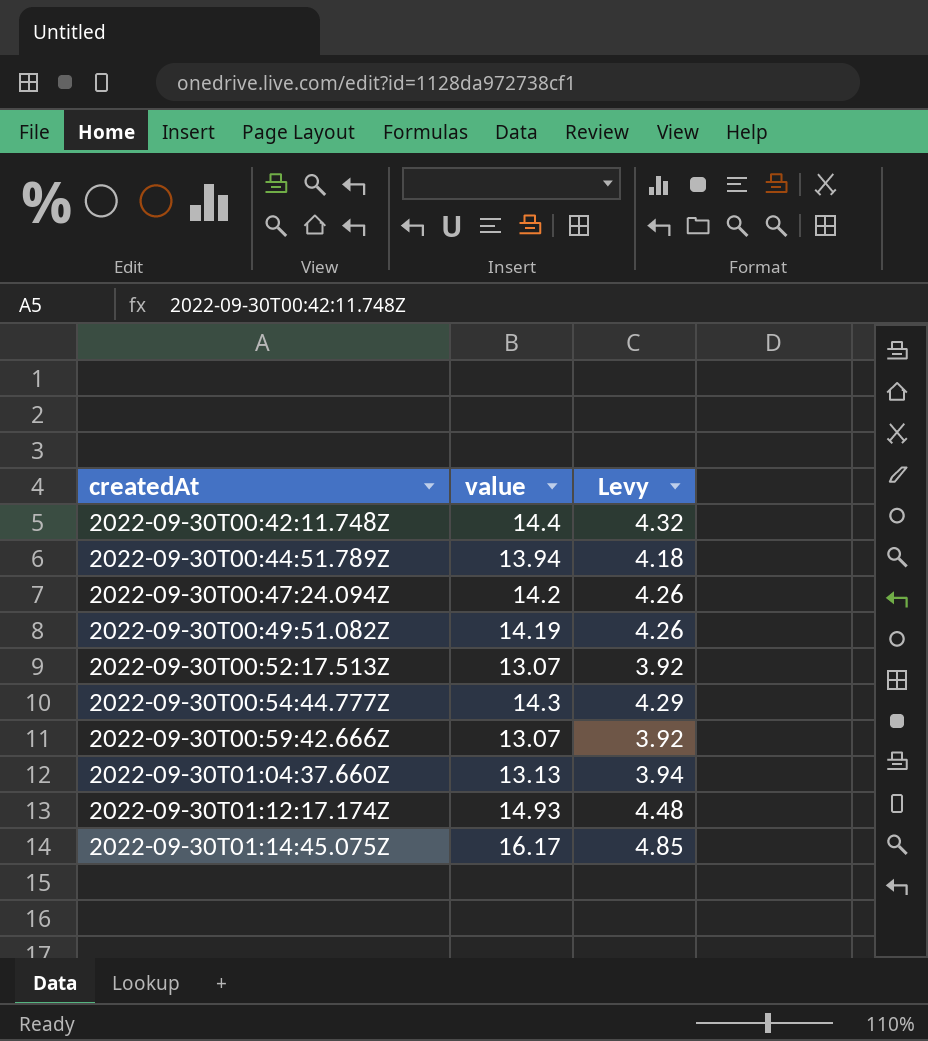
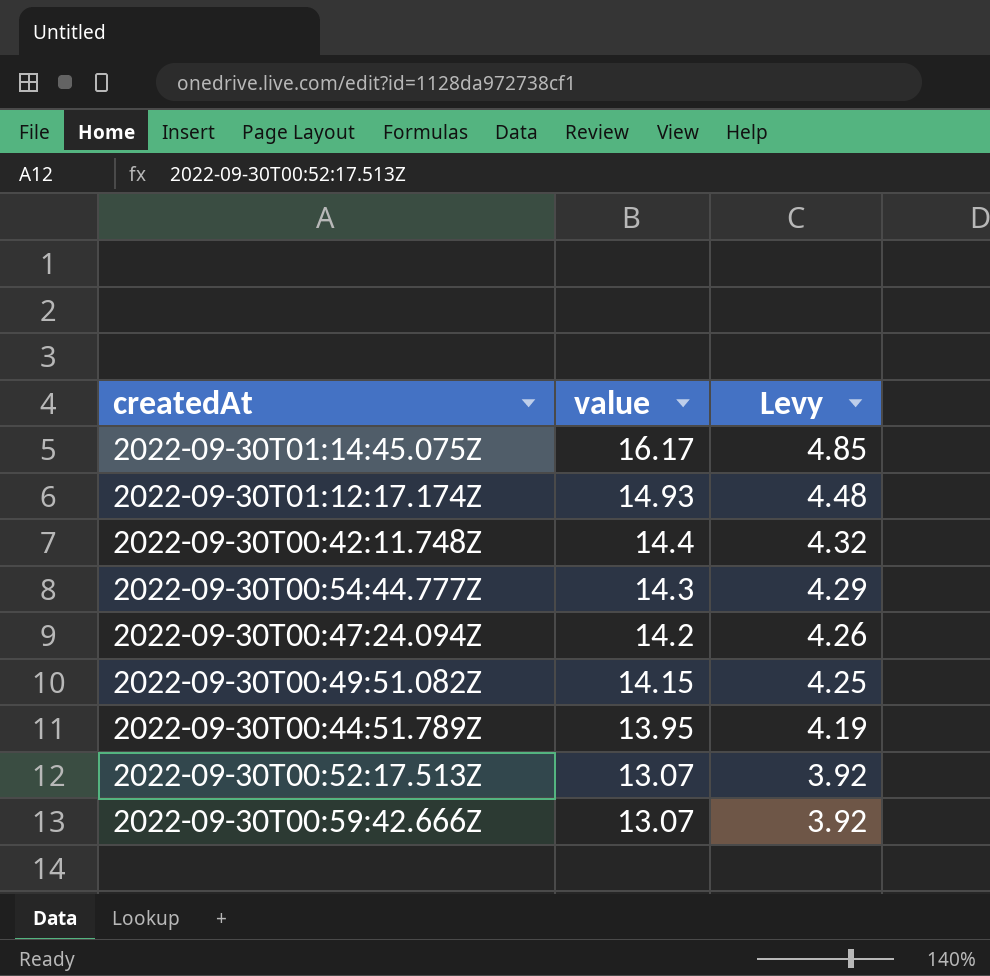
row order: createdAt ascending -> value descending
row 2022-09-30T01:04:37.660Z: 13.13 | 3.94 -> none
2022-09-30T00:49:51.082Z | value: 14.19 -> 14.15
2022-09-30T00:49:51.082Z | Levy: 4.26 -> 4.25
2022-09-30T00:44:51.789Z | value: 13.94 -> 13.95
2022-09-30T00:44:51.789Z | Levy: 4.18 -> 4.19

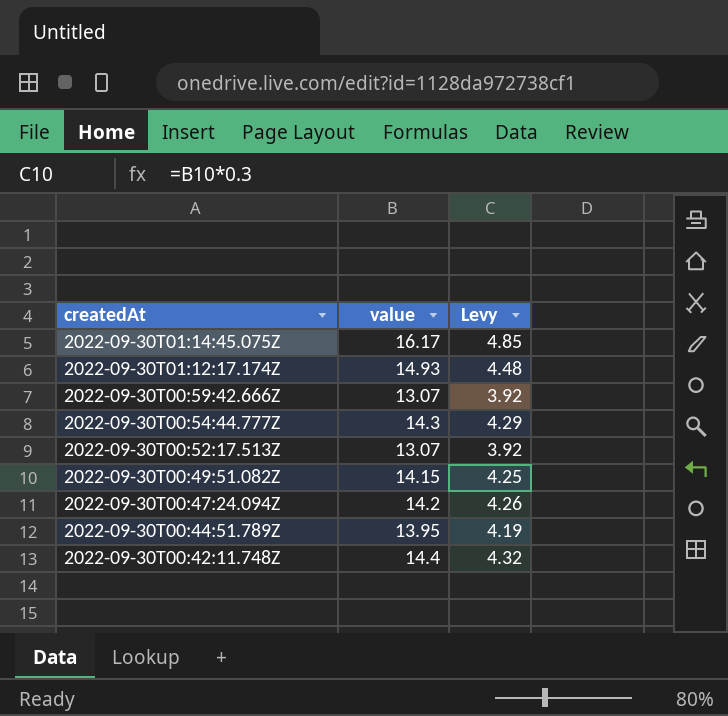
row order: value descending -> createdAt descending

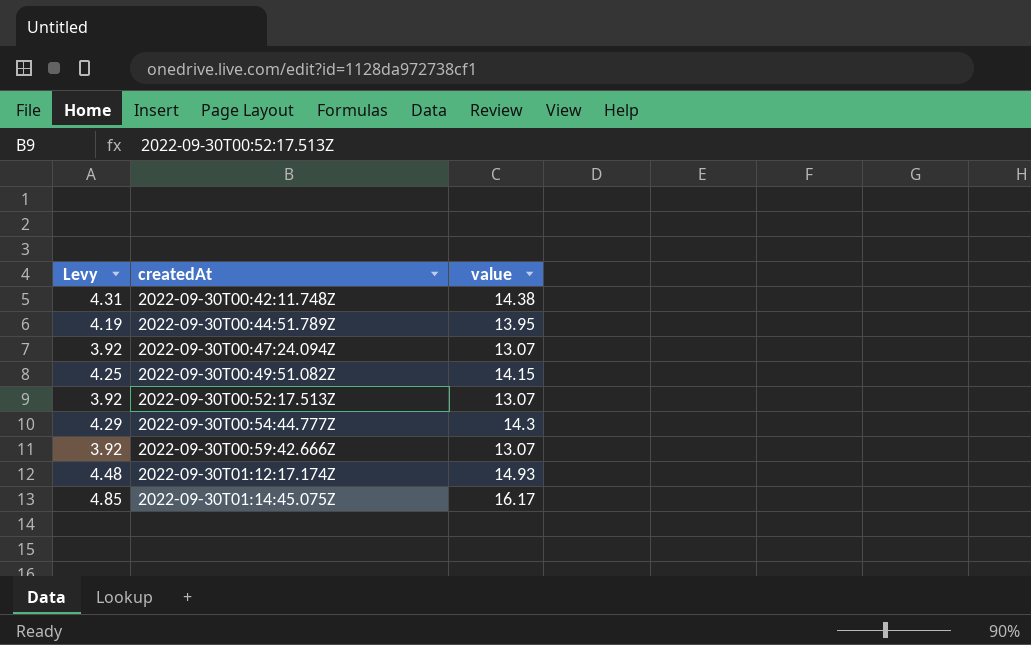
row order: createdAt descending -> createdAt ascending
column Levy | position: 3 -> 1
2022-09-30T00:42:11.748Z | Levy: 4.32 -> 4.31
2022-09-30T00:42:11.748Z | value: 14.4 -> 14.38
2022-09-30T00:47:24.094Z | Levy: 4.26 -> 3.92
2022-09-30T00:47:24.094Z | value: 14.2 -> 13.07

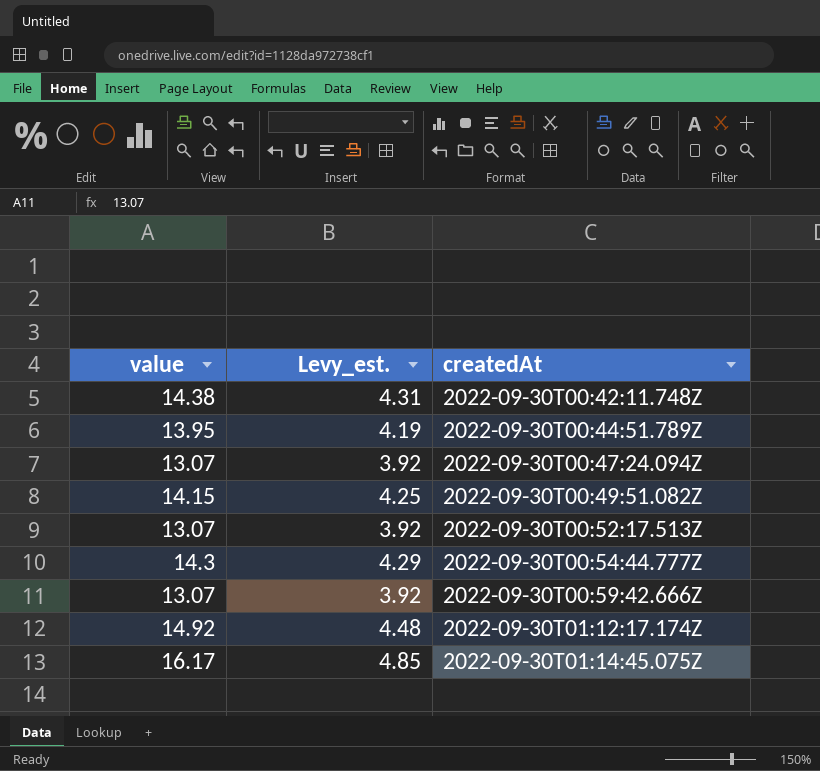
column value | position: 3 -> 1
column name: Levy -> Levy_est.
2022-09-30T01:12:17.174Z | value: 14.93 -> 14.92

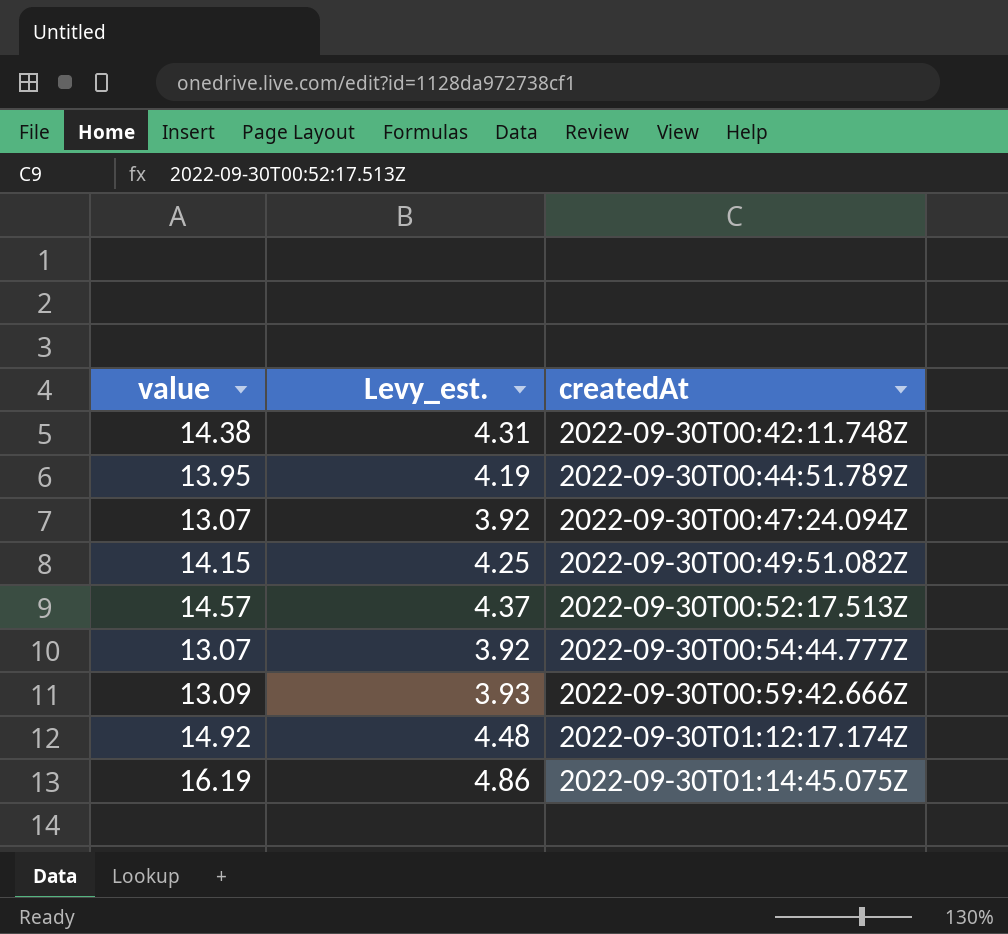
2022-09-30T00:52:17.513Z | value: 13.07 -> 14.57
2022-09-30T00:52:17.513Z | Levy_est.: 3.92 -> 4.37
2022-09-30T00:54:44.777Z | value: 14.3 -> 13.07
2022-09-30T00:54:44.777Z | Levy_est.: 4.29 -> 3.92
2022-09-30T00:59:42.666Z | value: 13.07 -> 13.09
2022-09-30T00:59:42.666Z | Levy_est.: 3.92 -> 3.93
2022-09-30T01:14:45.075Z | value: 16.17 -> 16.19
2022-09-30T01:14:45.075Z | Levy_est.: 4.85 -> 4.86

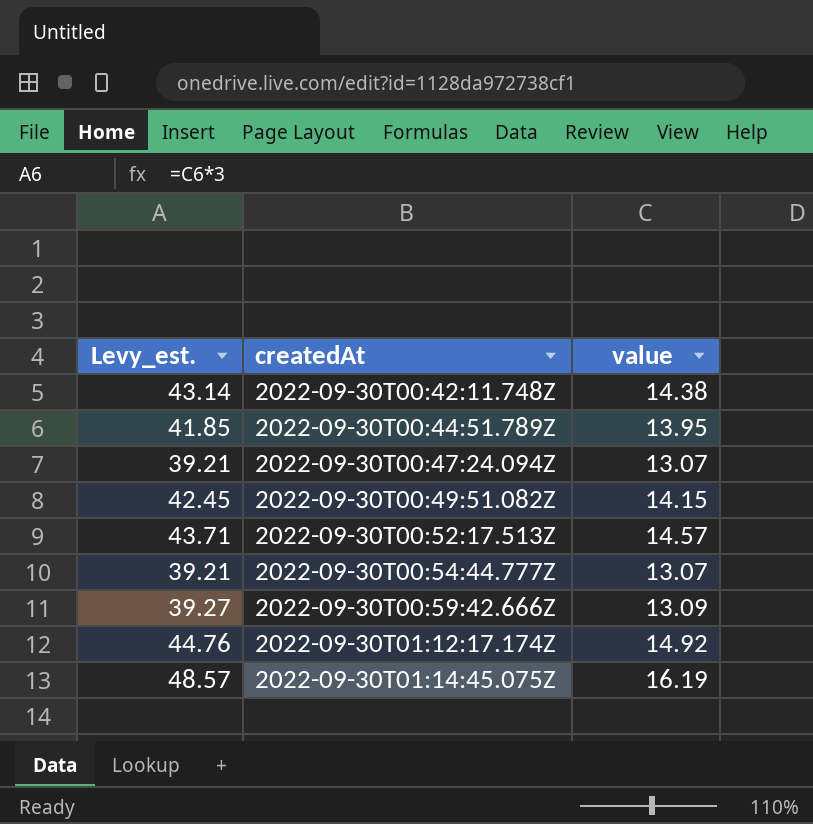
column Levy_est. | formula: [value] * 0.3 -> [value] * 3
column value | position: 1 -> 3

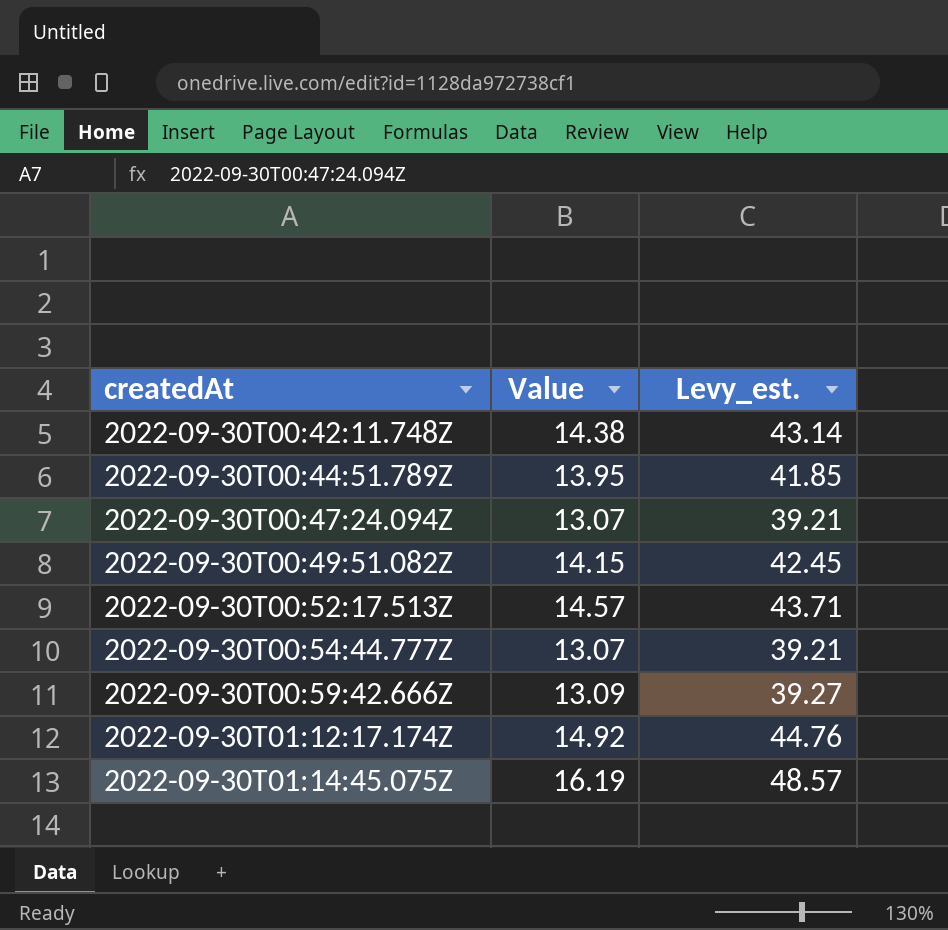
column name: value -> Value
column Levy_est. | position: 1 -> 3

